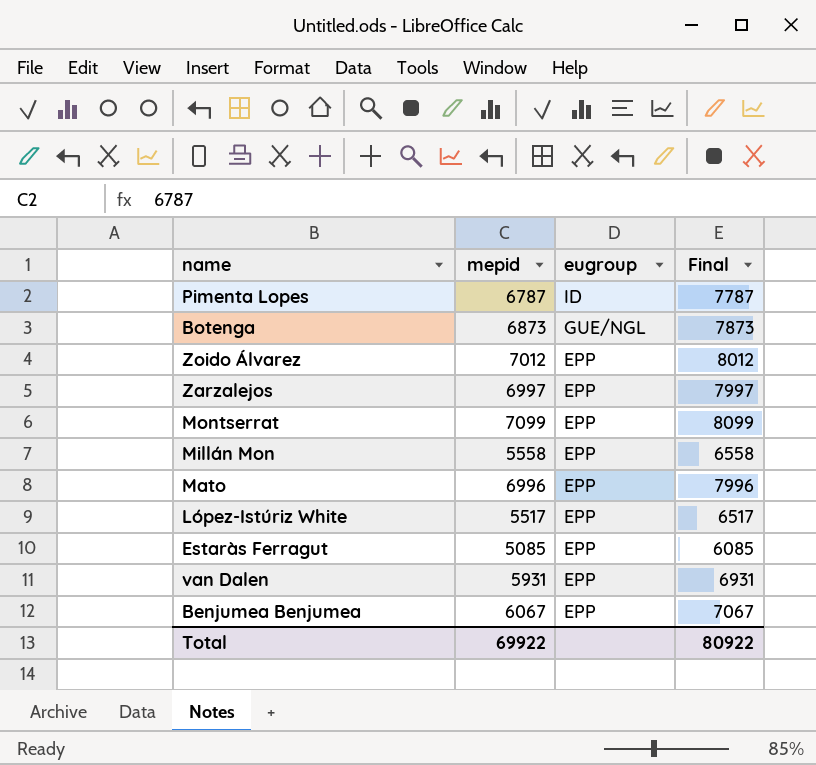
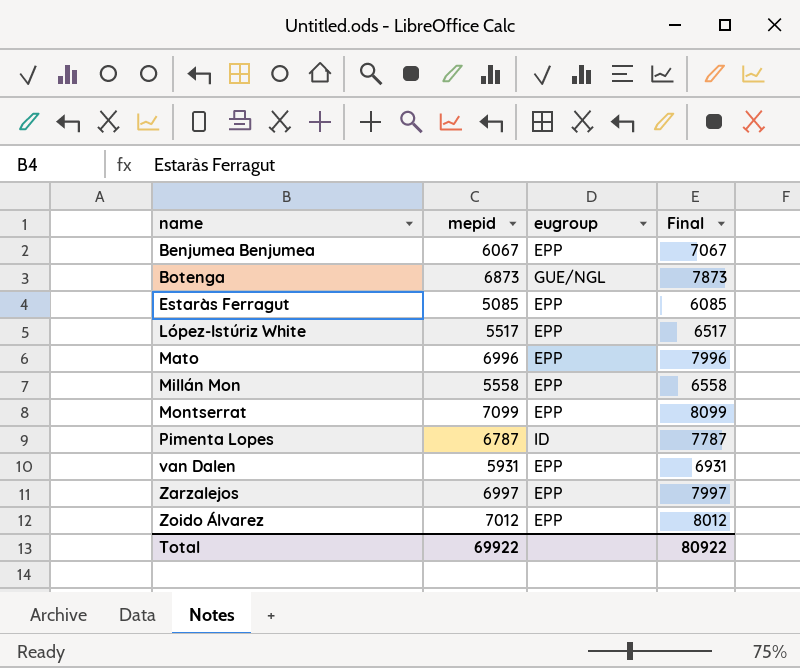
row order: eugroup descending -> name ascending

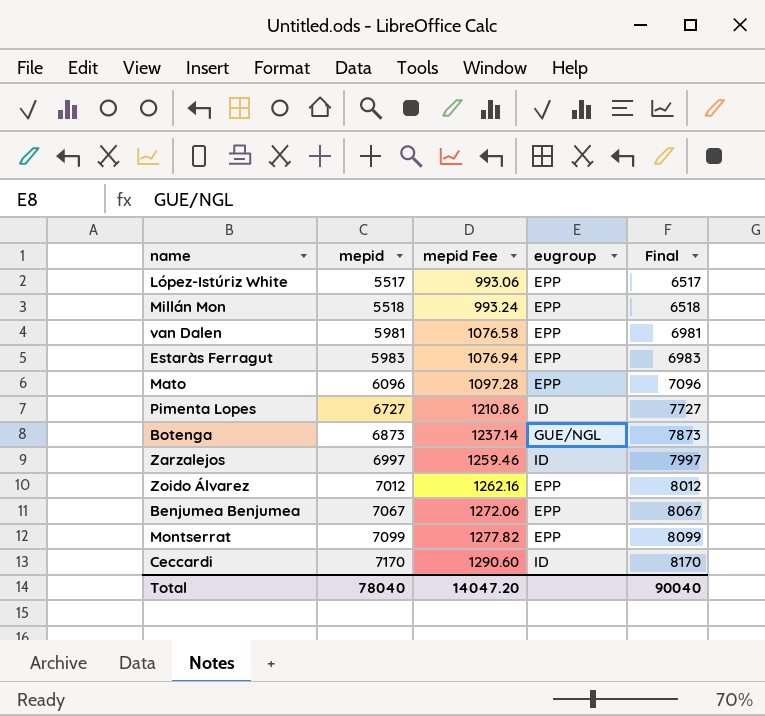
row order: name ascending -> mepid ascending
column mepid Fee | formula: none -> [mepid] * 0.18
Millán Mon | mepid: 5558 -> 5518
Millán Mon | Final: 6558 -> 6518
van Dalen | mepid: 5931 -> 5981
van Dalen | Final: 6931 -> 6981
Estaràs Ferragut | mepid: 5085 -> 5983
Estaràs Ferragut | Final: 6085 -> 6983
Mato | mepid: 6996 -> 6096
Mato | Final: 7996 -> 7096
Pimenta Lopes | mepid: 6787 -> 6727
Pimenta Lopes | Final: 7787 -> 7727
Zarzalejos | eugroup: EPP -> ID
Benjumea Benjumea | mepid: 6067 -> 7067
Benjumea Benjumea | Final: 7067 -> 8067
row Ceccardi: none -> 7170 | 1290.60 | ID | 8170
Total | mepid: 69922 -> 78040
Total | Final: 80922 -> 90040

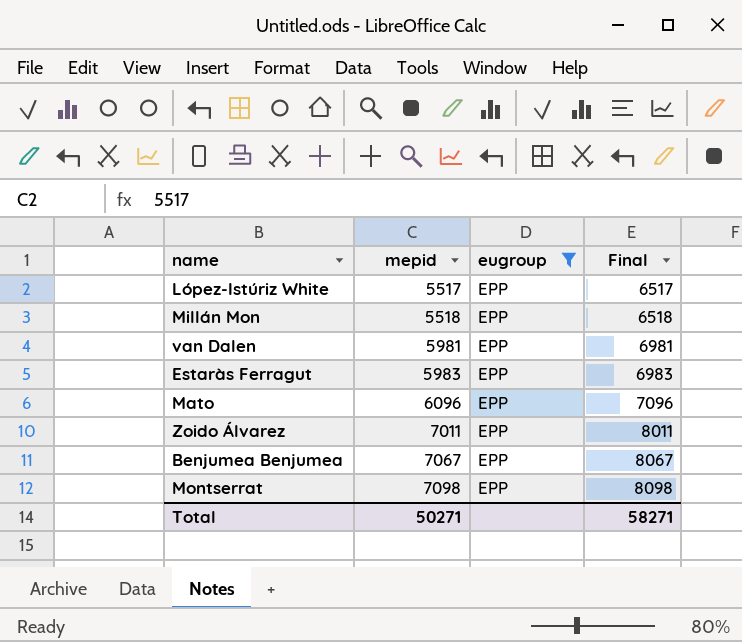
filter: none -> eugroup = EPP
column mepid Fee | formula: [mepid] * 0.18 -> none
Zoido Álvarez | mepid: 7012 -> 7011
Zoido Álvarez | Final: 8012 -> 8011
Montserrat | mepid: 7099 -> 7098
Montserrat | Final: 8099 -> 8098
Total | mepid: 78040 -> 50271
Total | Final: 90040 -> 58271

